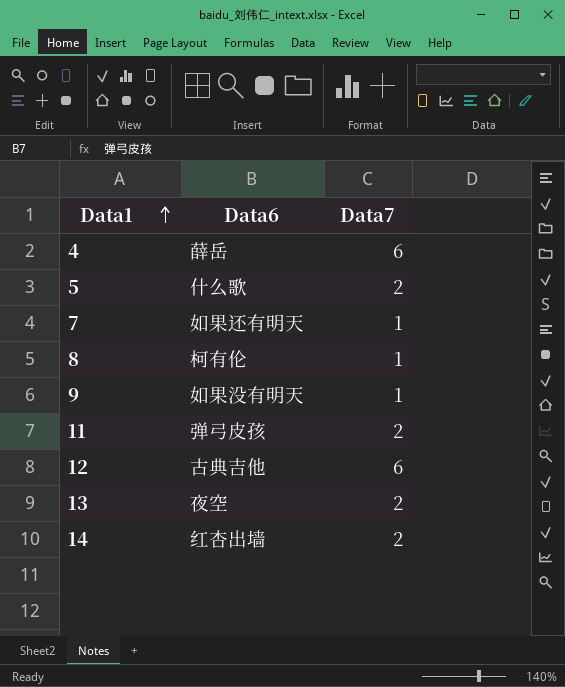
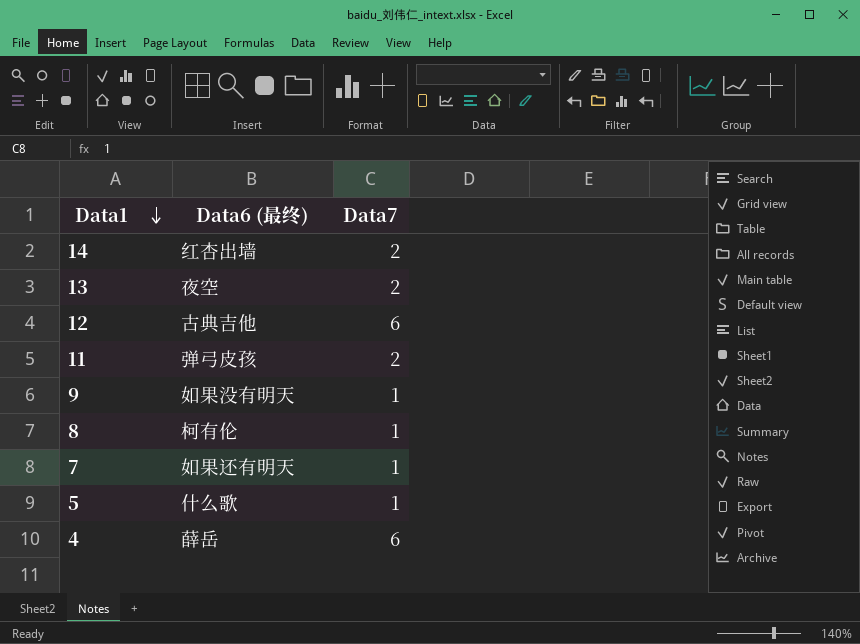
row order: Data1 ascending -> Data1 descending
column name: Data6 -> Data6 (最终)
5 | Data7: 2 -> 1

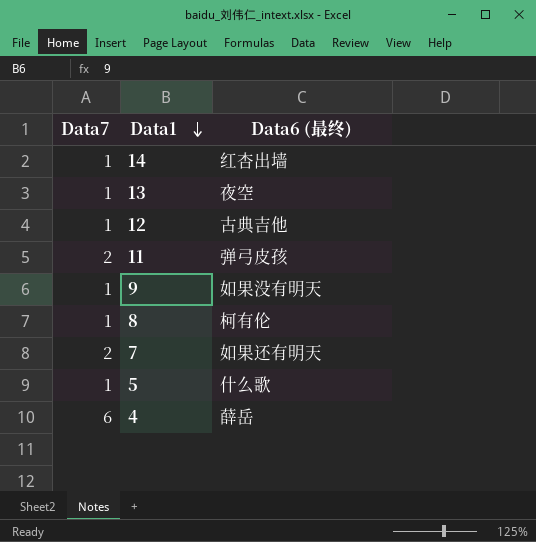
column Data7 | position: 3 -> 1
14 | Data7: 2 -> 1
13 | Data7: 2 -> 1
12 | Data7: 6 -> 1
7 | Data7: 1 -> 2

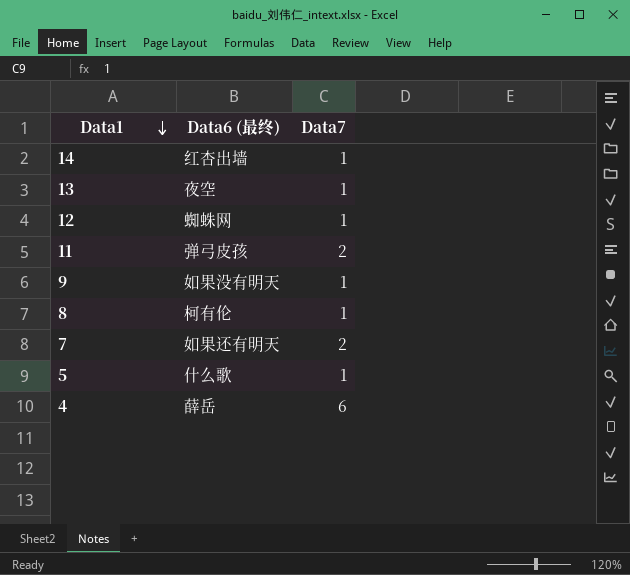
column Data7 | position: 1 -> 3
12 | Data6 (最终): 古典吉他 -> 蜘蛛网

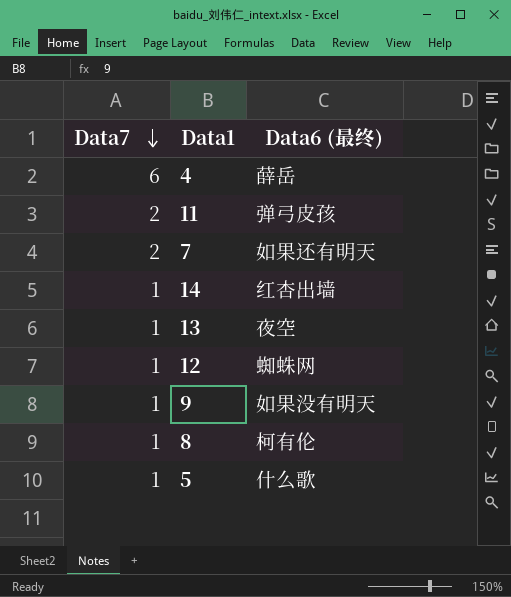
row order: Data1 descending -> Data7 descending
column Data7 | position: 3 -> 1

